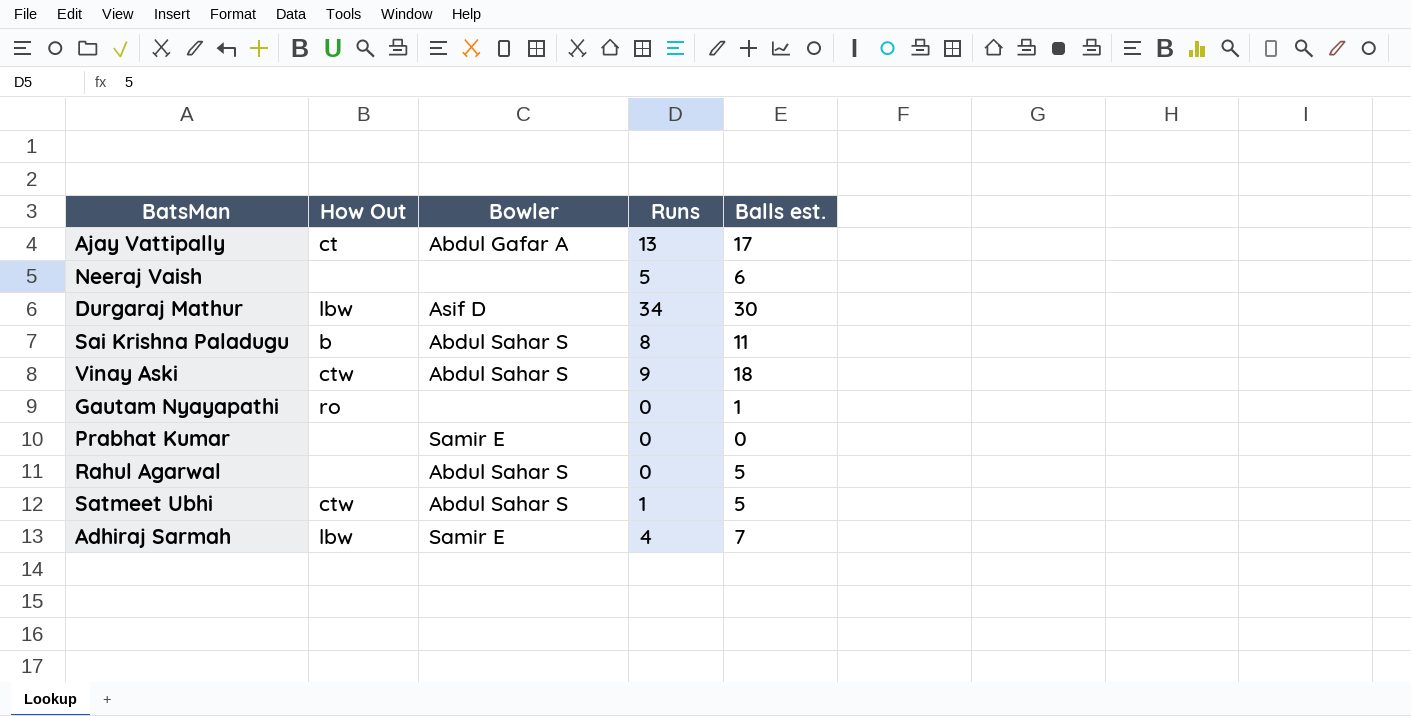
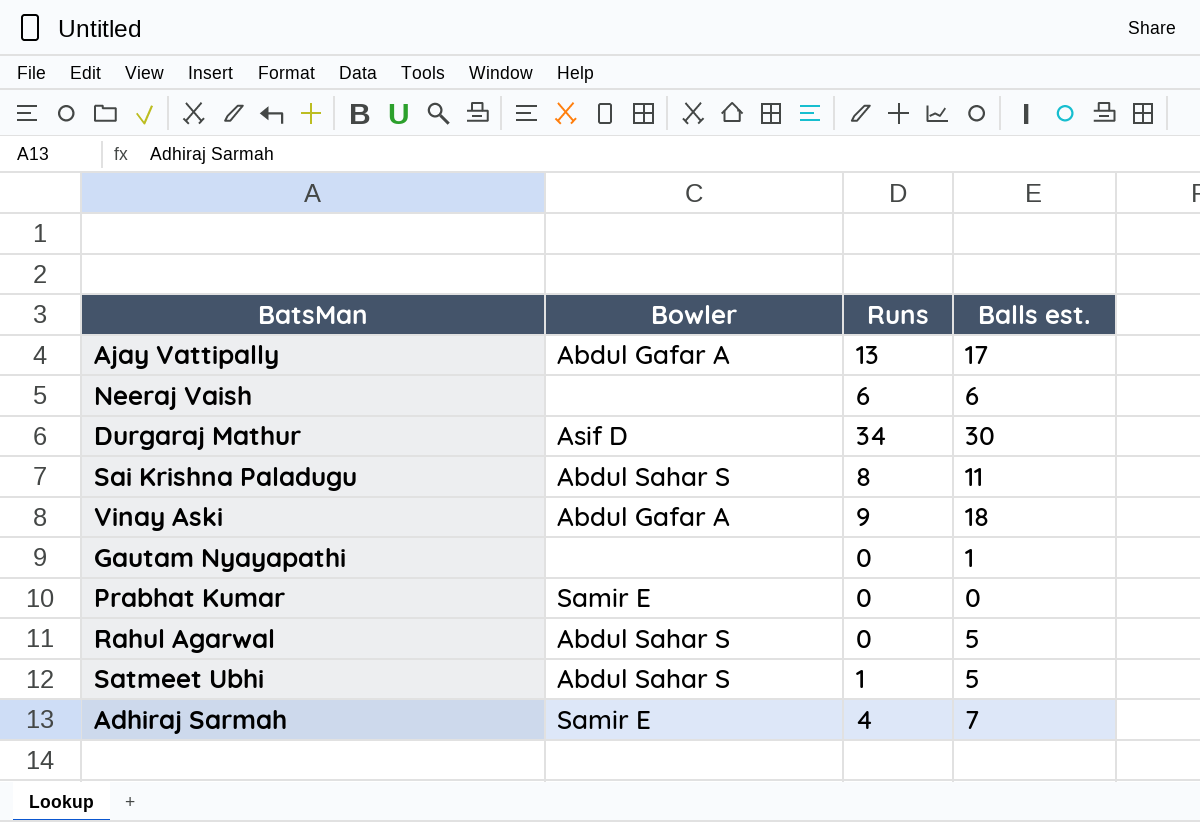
column How Out | position: 2 -> none
Neeraj Vaish | Runs: 5 -> 6
Vinay Aski | Bowler: Abdul Sahar S -> Abdul Gafar A

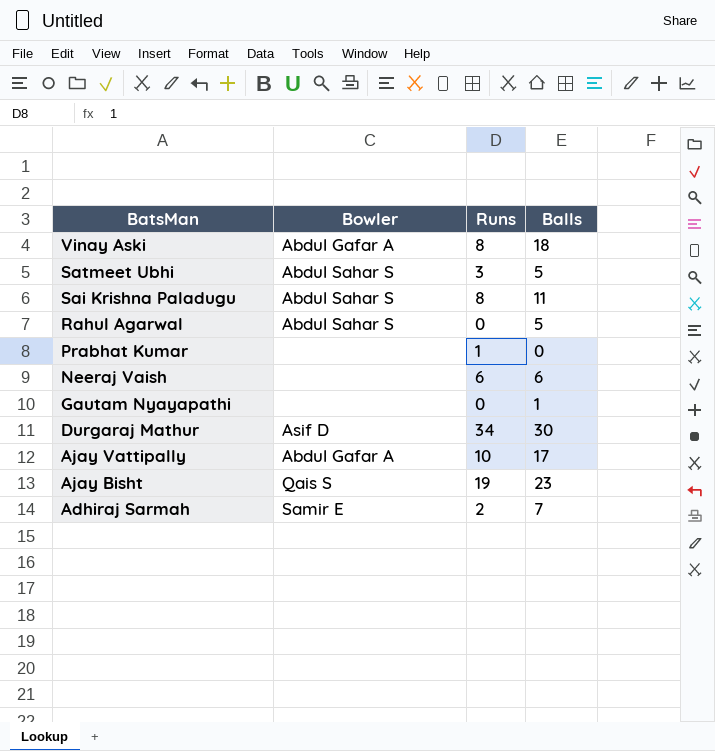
row order: none -> BatsMan descending
column name: Balls est. -> Balls
Vinay Aski | Runs: 9 -> 8
Satmeet Ubhi | Runs: 1 -> 3
Prabhat Kumar | Bowler: Samir E -> none
Prabhat Kumar | Runs: 0 -> 1
Ajay Vattipally | Runs: 13 -> 10
row Ajay Bisht: none -> Qais S | 19 | 23
Adhiraj Sarmah | Runs: 4 -> 2

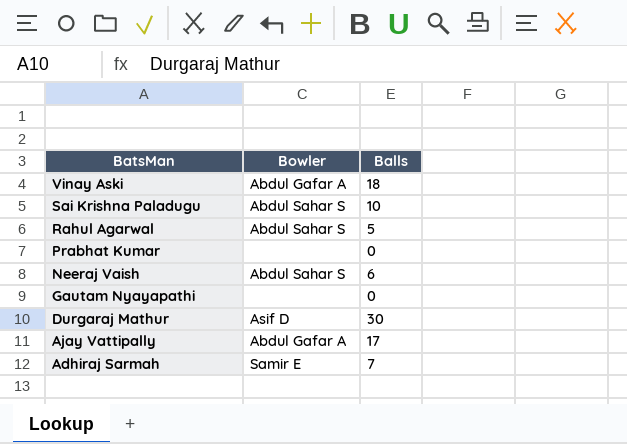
column Runs | position: 3 -> none
row Satmeet Ubhi: Abdul Sahar S | 3 | 5 -> none
row Ajay Bisht: Qais S | 19 | 23 -> none
Sai Krishna Paladugu | Balls: 11 -> 10
Neeraj Vaish | Bowler: none -> Abdul Sahar S
Gautam Nyayapathi | Balls: 1 -> 0

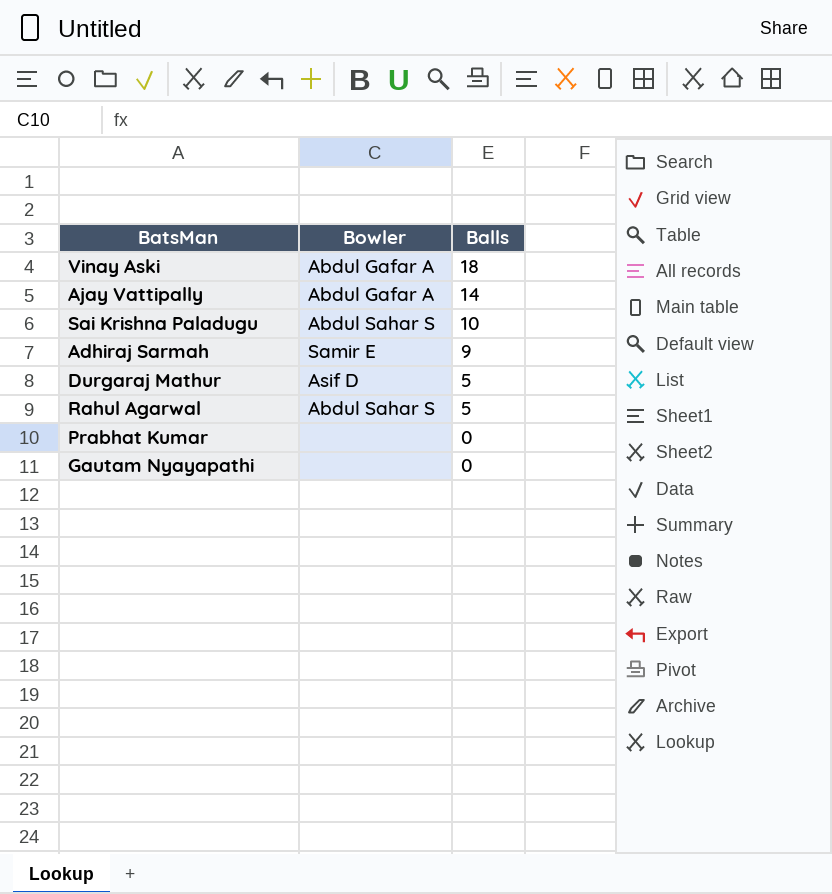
row order: BatsMan descending -> Balls descending
row Neeraj Vaish: Abdul Sahar S | 6 -> none
Ajay Vattipally | Balls: 17 -> 14
Adhiraj Sarmah | Balls: 7 -> 9
Durgaraj Mathur | Balls: 30 -> 5

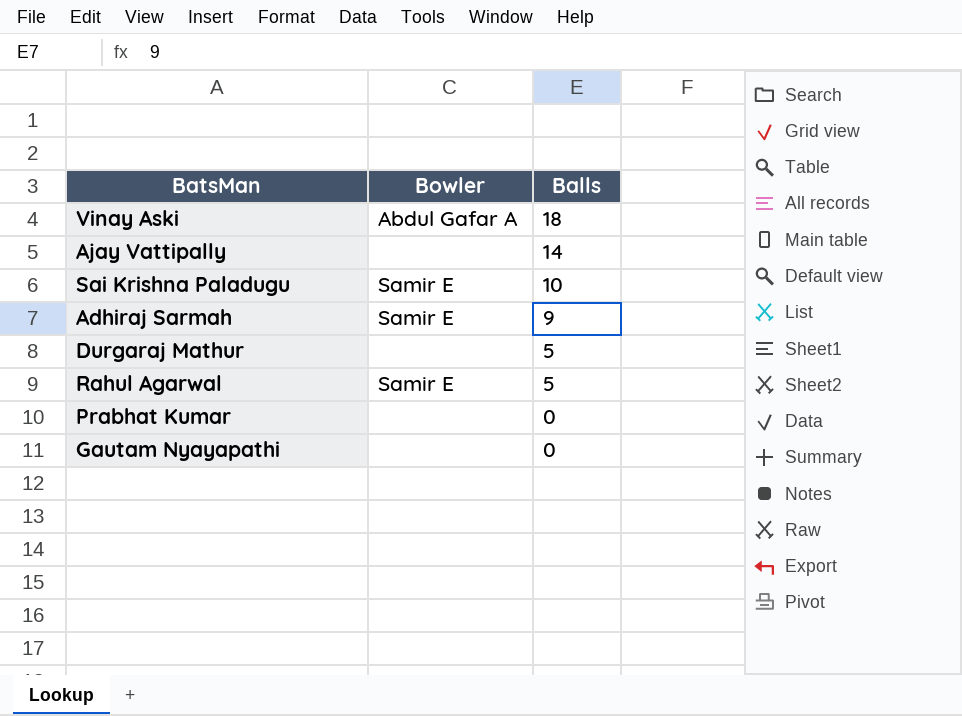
Ajay Vattipally | Bowler: Abdul Gafar A -> none
Sai Krishna Paladugu | Bowler: Abdul Sahar S -> Samir E
Durgaraj Mathur | Bowler: Asif D -> none
Rahul Agarwal | Bowler: Abdul Sahar S -> Samir E

